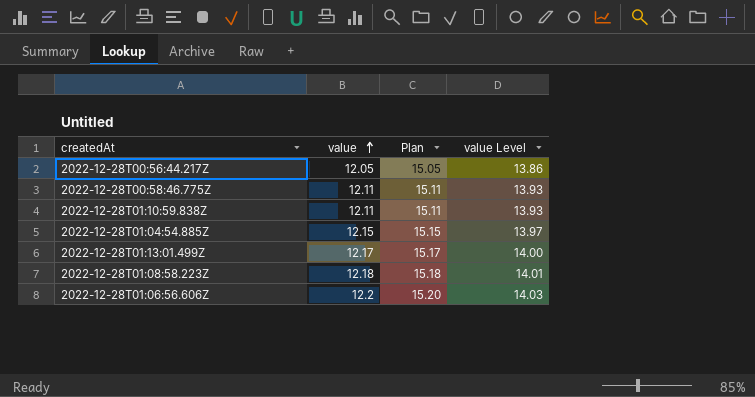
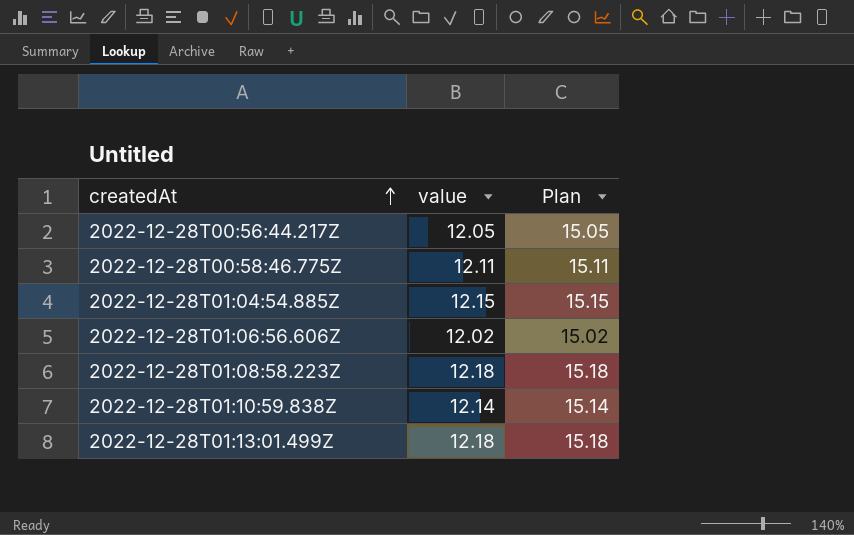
row order: value ascending -> createdAt ascending
column value Level | formula: [value] * 1.15 -> none
2022-12-28T01:06:56.606Z | value: 12.2 -> 12.02
2022-12-28T01:06:56.606Z | Plan: 15.20 -> 15.02
2022-12-28T01:10:59.838Z | value: 12.11 -> 12.14
2022-12-28T01:10:59.838Z | Plan: 15.11 -> 15.14
2022-12-28T01:13:01.499Z | value: 12.17 -> 12.18
2022-12-28T01:13:01.499Z | Plan: 15.17 -> 15.18

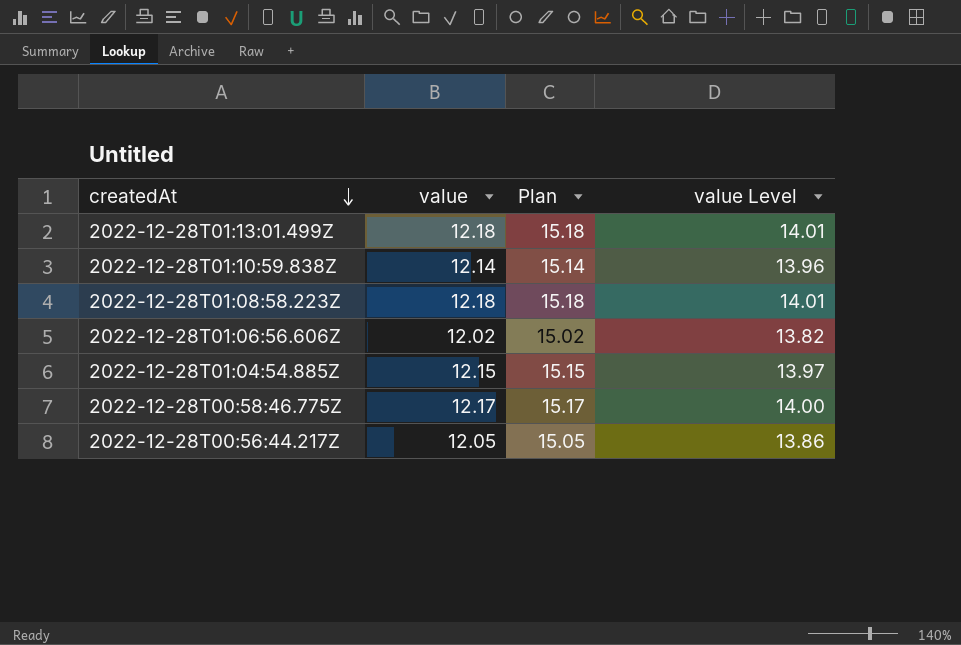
row order: createdAt ascending -> createdAt descending
column value Level | formula: none -> [value] * 1.15
2022-12-28T00:58:46.775Z | value: 12.11 -> 12.17
2022-12-28T00:58:46.775Z | Plan: 15.11 -> 15.17

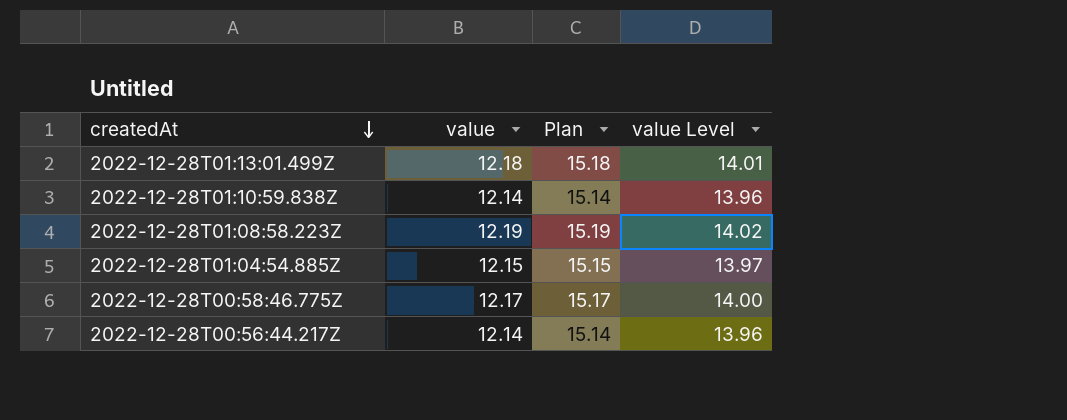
row 2022-12-28T01:06:56.606Z: 12.02 | 15.02 | 13.82 -> none
2022-12-28T01:08:58.223Z | value: 12.18 -> 12.19
2022-12-28T01:08:58.223Z | Plan: 15.18 -> 15.19
2022-12-28T01:08:58.223Z | value Level: 14.01 -> 14.02
2022-12-28T00:56:44.217Z | value: 12.05 -> 12.14
2022-12-28T00:56:44.217Z | Plan: 15.05 -> 15.14
2022-12-28T00:56:44.217Z | value Level: 13.86 -> 13.96

